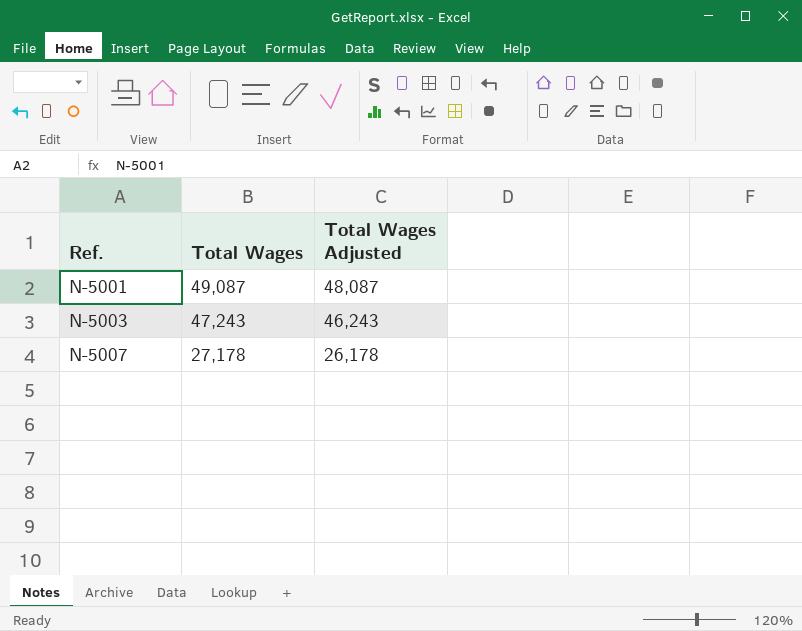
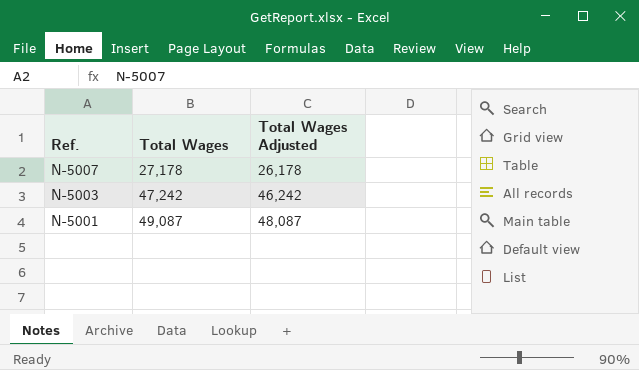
row order: Ref. ascending -> Ref. descending
N-5003 | Total Wages: 47,243 -> 47,242
N-5003 | Total Wages Adjusted: 46,243 -> 46,242

